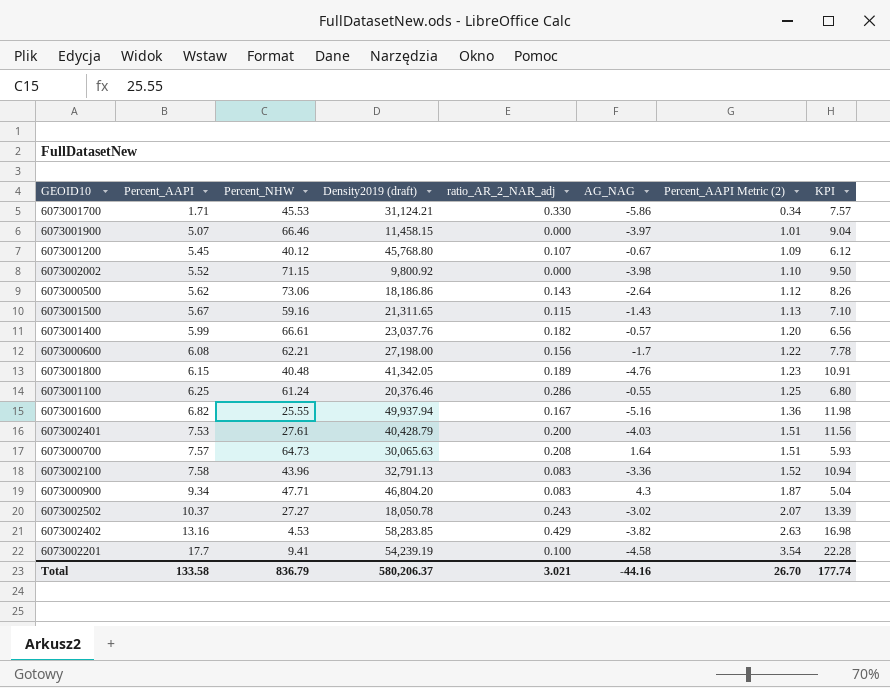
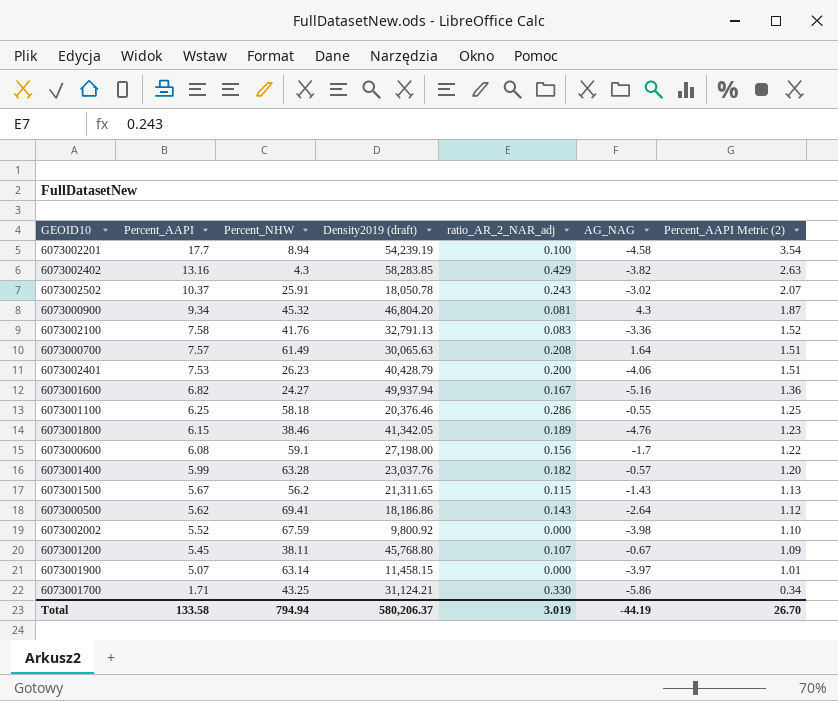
row order: Percent_AAPI ascending -> Percent_AAPI descending
column KPI | formula: [Percent_AAPI] - [AG_NAG] -> none
6073002201 | Percent_NHW: 9.41 -> 8.94
6073002402 | Percent_NHW: 4.53 -> 4.3
6073002502 | Percent_NHW: 27.27 -> 25.91
6073000900 | Percent_NHW: 47.71 -> 45.32
6073000900 | ratio_AR_2_NAR_adj: 0.083 -> 0.081
6073002100 | Percent_NHW: 43.96 -> 41.76
6073000700 | Percent_NHW: 64.73 -> 61.49
6073002401 | Percent_NHW: 27.61 -> 26.23
6073002401 | AG_NAG: -4.03 -> -4.06
6073001600 | Percent_NHW: 25.55 -> 24.27
6073001100 | Percent_NHW: 61.24 -> 58.18
6073001800 | Percent_NHW: 40.48 -> 38.46
6073000600 | Percent_NHW: 62.21 -> 59.1
6073001400 | Percent_NHW: 66.61 -> 63.28
6073001500 | Percent_NHW: 59.16 -> 56.2
6073000500 | Percent_NHW: 73.06 -> 69.41
6073002002 | Percent_NHW: 71.15 -> 67.59
6073001200 | Percent_NHW: 40.12 -> 38.11
6073001900 | Percent_NHW: 66.46 -> 63.14
6073001700 | Percent_NHW: 45.53 -> 43.25
Total | Percent_NHW: 836.79 -> 794.94
Total | ratio_AR_2_NAR_adj: 3.021 -> 3.019
Total | AG_NAG: -44.16 -> -44.19

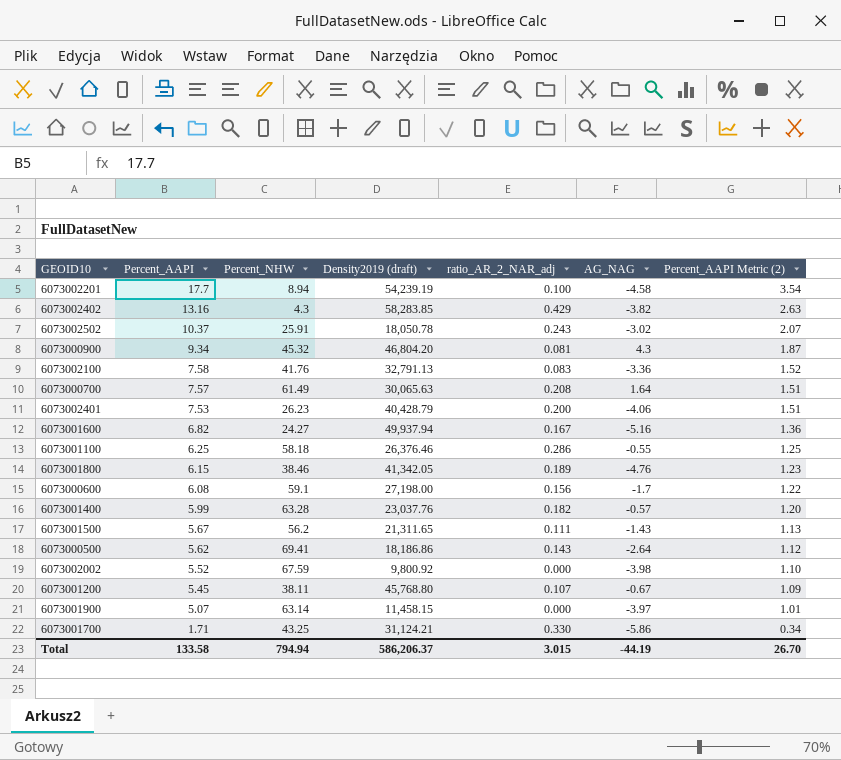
6073001100 | Density2019 (draft): 20,376.46 -> 26,376.46
6073001500 | ratio_AR_2_NAR_adj: 0.115 -> 0.111
Total | Density2019 (draft): 580,206.37 -> 586,206.37
Total | ratio_AR_2_NAR_adj: 3.019 -> 3.015

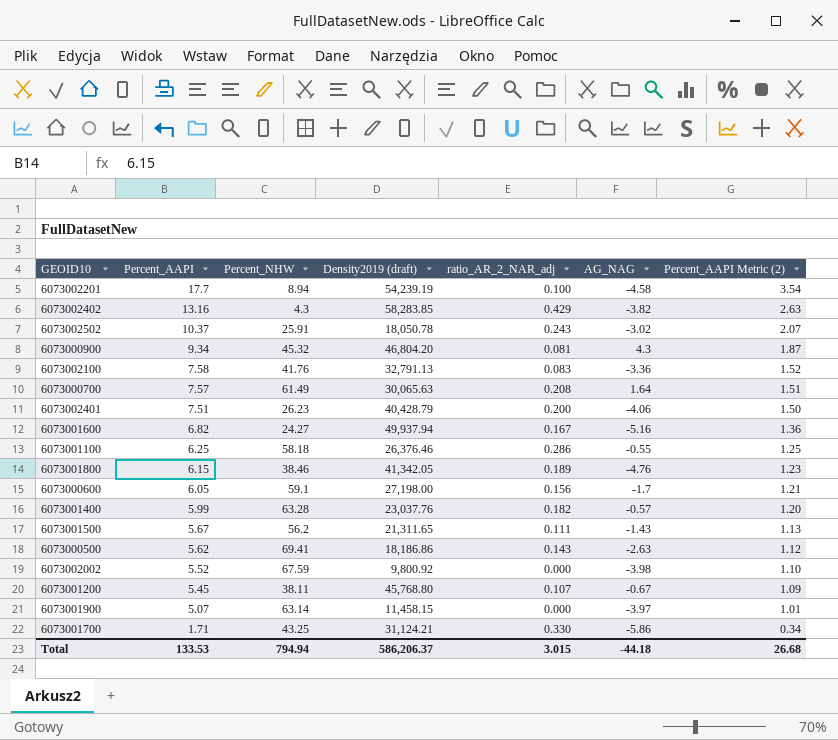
6073002401 | Percent_AAPI: 7.53 -> 7.51
6073002401 | Percent_AAPI Metric (2): 1.51 -> 1.50
6073000600 | Percent_AAPI: 6.08 -> 6.05
6073000600 | Percent_AAPI Metric (2): 1.22 -> 1.21
6073000500 | AG_NAG: -2.64 -> -2.63
Total | Percent_AAPI: 133.58 -> 133.53
Total | AG_NAG: -44.19 -> -44.18
Total | Percent_AAPI Metric (2): 26.70 -> 26.68

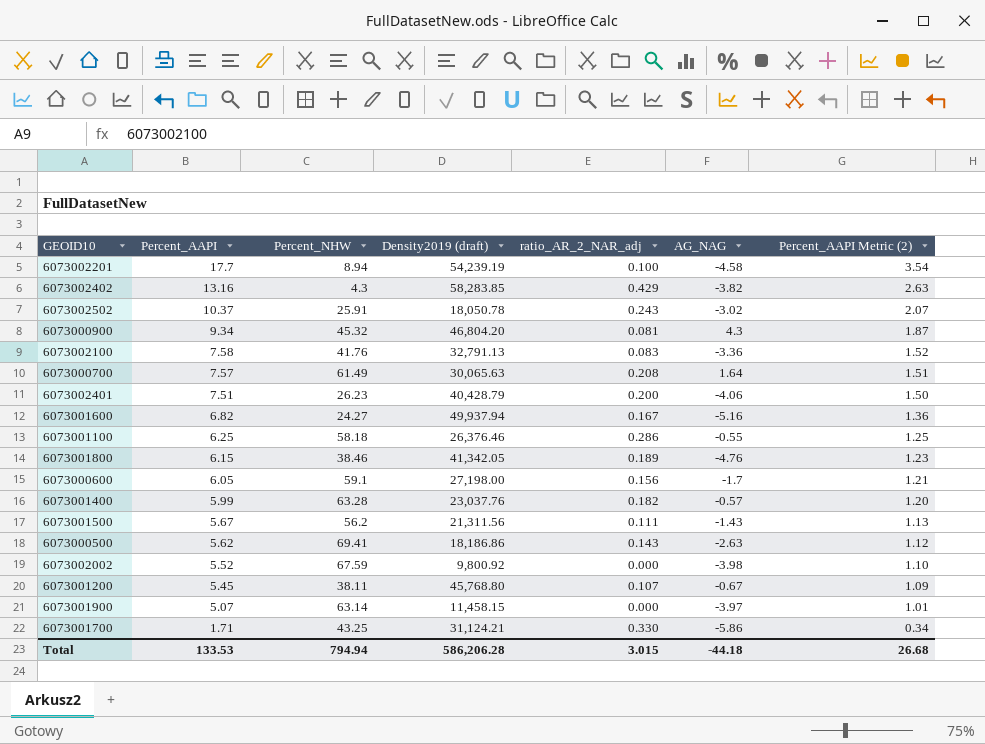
6073001500 | Density2019 (draft): 21,311.65 -> 21,311.56
Total | Density2019 (draft): 586,206.37 -> 586,206.28

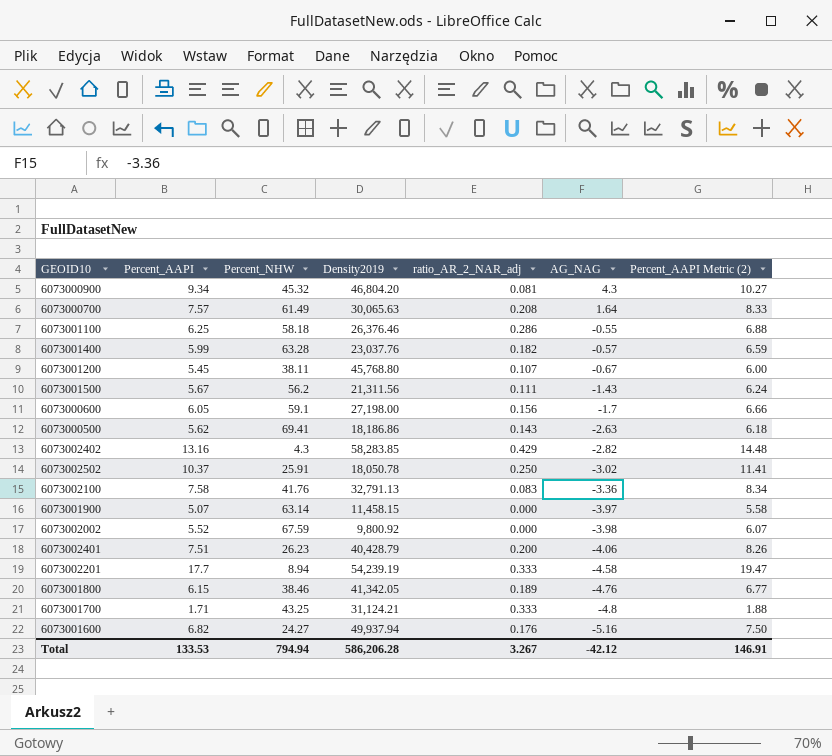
row order: Percent_AAPI descending -> AG_NAG descending
column name: Density2019 (draft) -> Density2019
column Percent_AAPI Metric (2) | formula: [Percent_AAPI] * 0.2 -> [Percent_AAPI] * 1.1
6073002402 | AG_NAG: -3.82 -> -2.82
6073002502 | ratio_AR_2_NAR_adj: 0.243 -> 0.250
6073002201 | ratio_AR_2_NAR_adj: 0.100 -> 0.333
6073001700 | ratio_AR_2_NAR_adj: 0.330 -> 0.333
6073001700 | AG_NAG: -5.86 -> -4.8
6073001600 | ratio_AR_2_NAR_adj: 0.167 -> 0.176
Total | ratio_AR_2_NAR_adj: 3.015 -> 3.267
Total | AG_NAG: -44.18 -> -42.12
Total | Percent_AAPI Metric (2): 26.68 -> 146.91

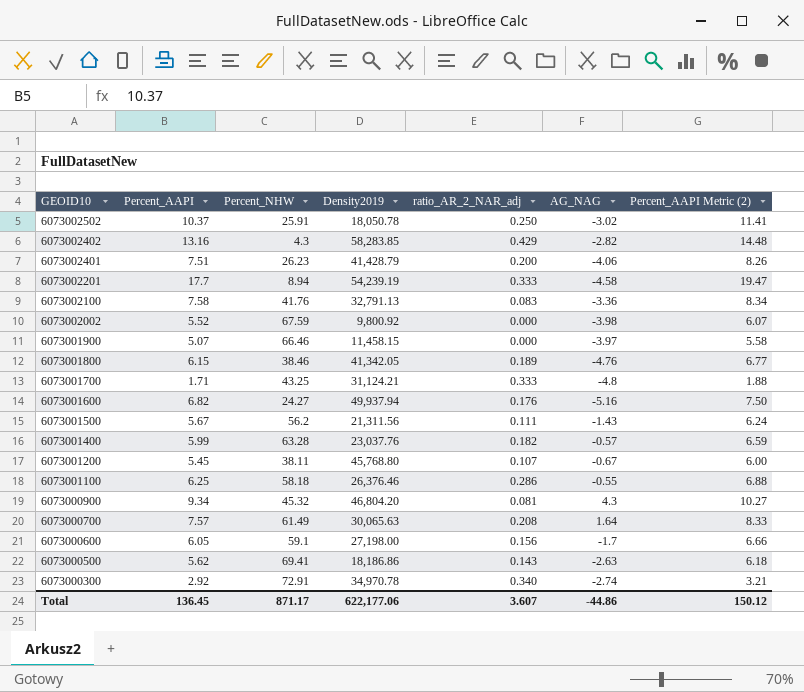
row order: AG_NAG descending -> GEOID10 descending
6073002401 | Density2019: 40,428.79 -> 41,428.79
6073001900 | Percent_NHW: 63.14 -> 66.46
row 6073000300: none -> 2.92 | 72.91 | 34,970.78 | 0.340 | -2.74 | 3.21
Total | Percent_AAPI: 133.53 -> 136.45
Total | Percent_NHW: 794.94 -> 871.17
Total | Density2019: 586,206.28 -> 622,177.06
Total | ratio_AR_2_NAR_adj: 3.267 -> 3.607
Total | AG_NAG: -42.12 -> -44.86
Total | Percent_AAPI Metric (2): 146.91 -> 150.12

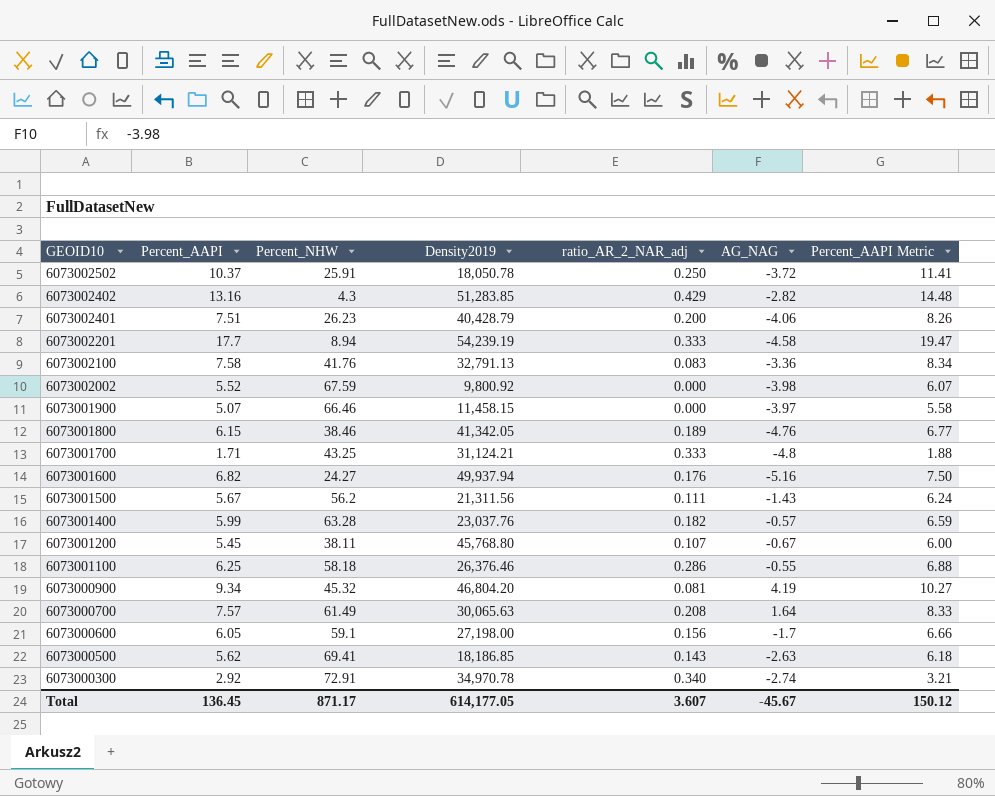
column name: Percent_AAPI Metric (2) -> Percent_AAPI Metric
6073002502 | AG_NAG: -3.02 -> -3.72
6073002402 | Density2019: 58,283.85 -> 51,283.85
6073002401 | Density2019: 41,428.79 -> 40,428.79
6073000900 | AG_NAG: 4.3 -> 4.19
6073000500 | Density2019: 18,186.86 -> 18,186.85
Total | Density2019: 622,177.06 -> 614,177.05
Total | AG_NAG: -44.86 -> -45.67

